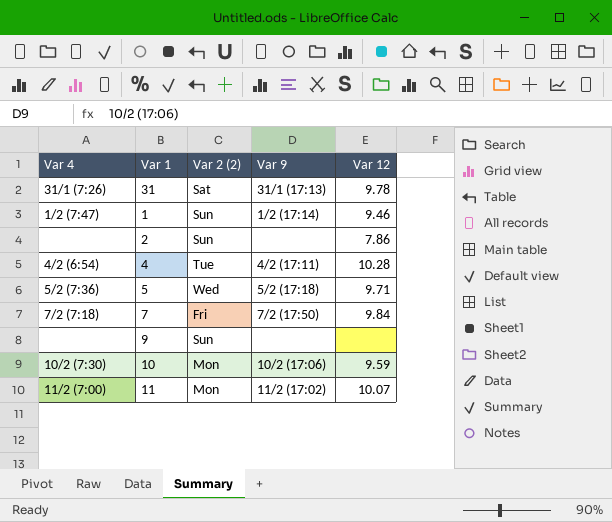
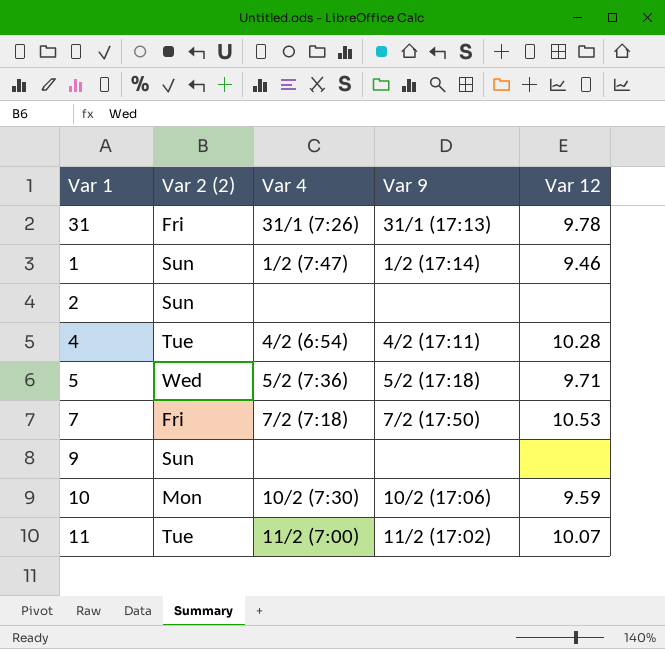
column Var 4 | position: 1 -> 3
31 | Var 2 (2): Sat -> Fri
2 | Var 12: 7.86 -> none
7 | Var 12: 9.84 -> 10.53
11 | Var 2 (2): Mon -> Tue

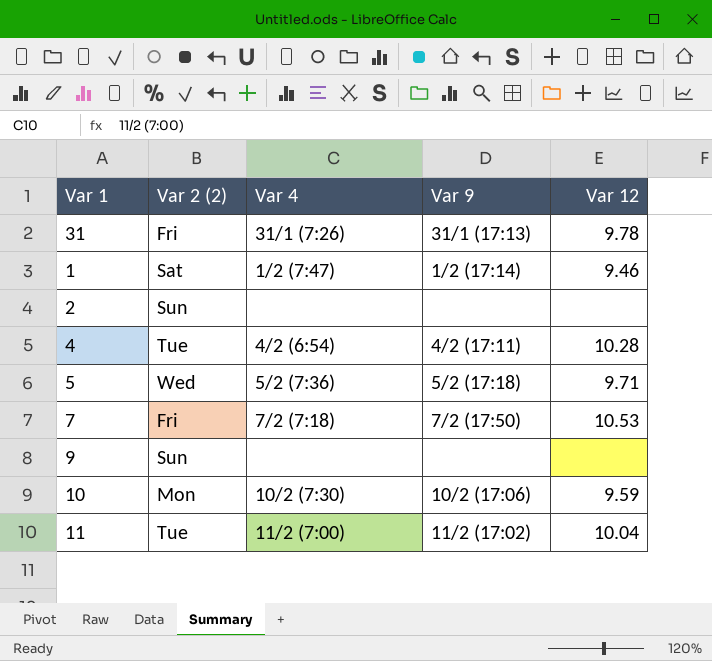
1 | Var 2 (2): Sun -> Sat
11 | Var 12: 10.07 -> 10.04

